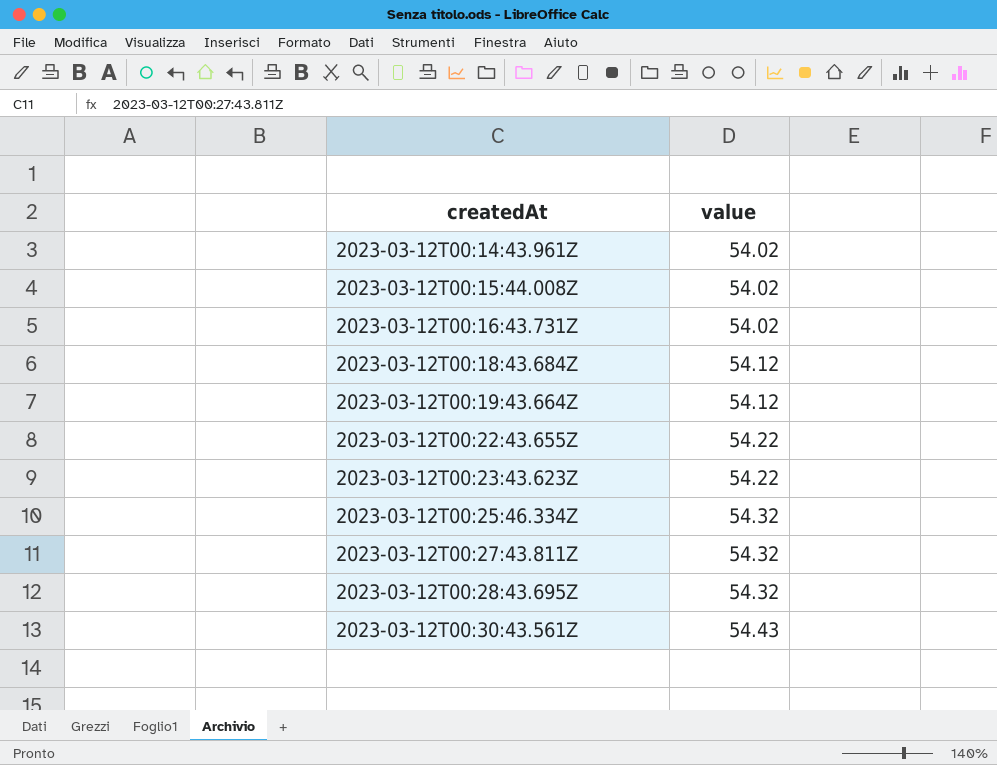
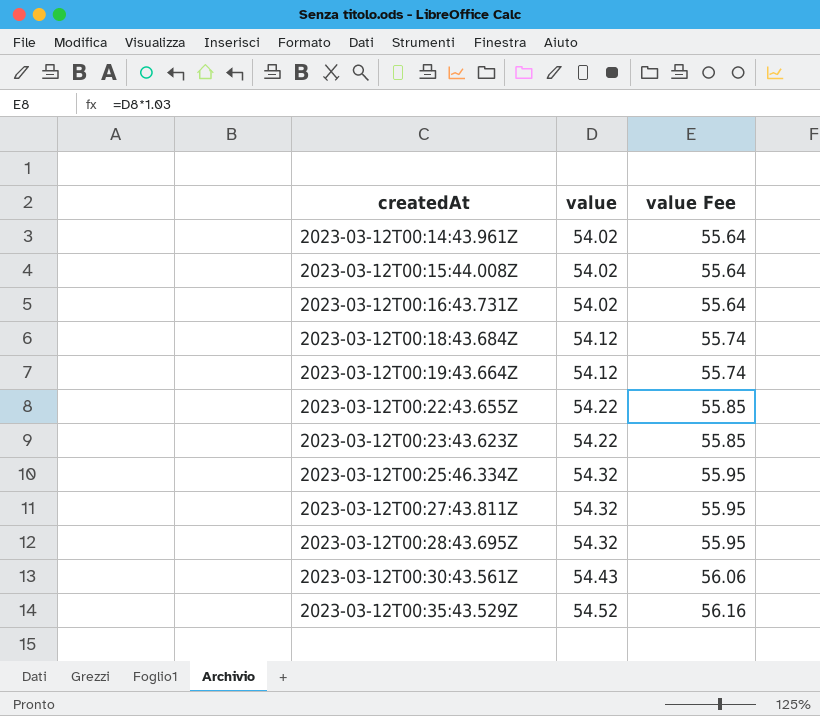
column value Fee | formula: none -> [value] * 1.03
row 2023-03-12T00:35:43.529Z: none -> 54.52 | 56.16

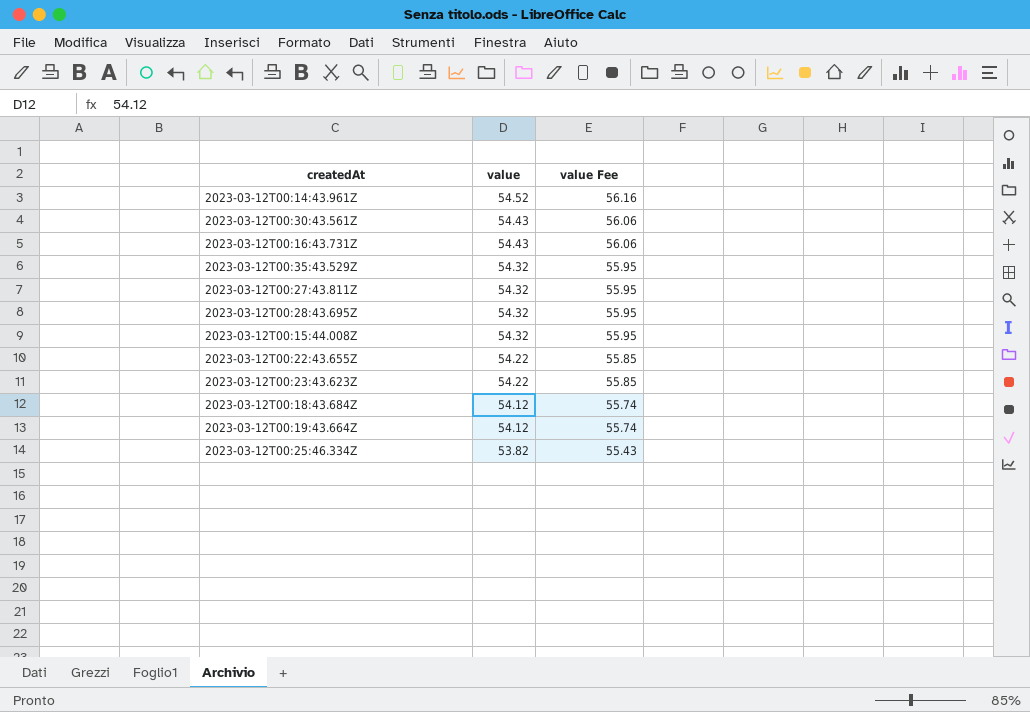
row order: createdAt ascending -> value descending
2023-03-12T00:14:43.961Z | value: 54.02 -> 54.52
2023-03-12T00:14:43.961Z | value Fee: 55.64 -> 56.16
2023-03-12T00:16:43.731Z | value: 54.02 -> 54.43
2023-03-12T00:16:43.731Z | value Fee: 55.64 -> 56.06
2023-03-12T00:35:43.529Z | value: 54.52 -> 54.32
2023-03-12T00:35:43.529Z | value Fee: 56.16 -> 55.95
2023-03-12T00:15:44.008Z | value: 54.02 -> 54.32
2023-03-12T00:15:44.008Z | value Fee: 55.64 -> 55.95
2023-03-12T00:25:46.334Z | value: 54.32 -> 53.82
2023-03-12T00:25:46.334Z | value Fee: 55.95 -> 55.43

